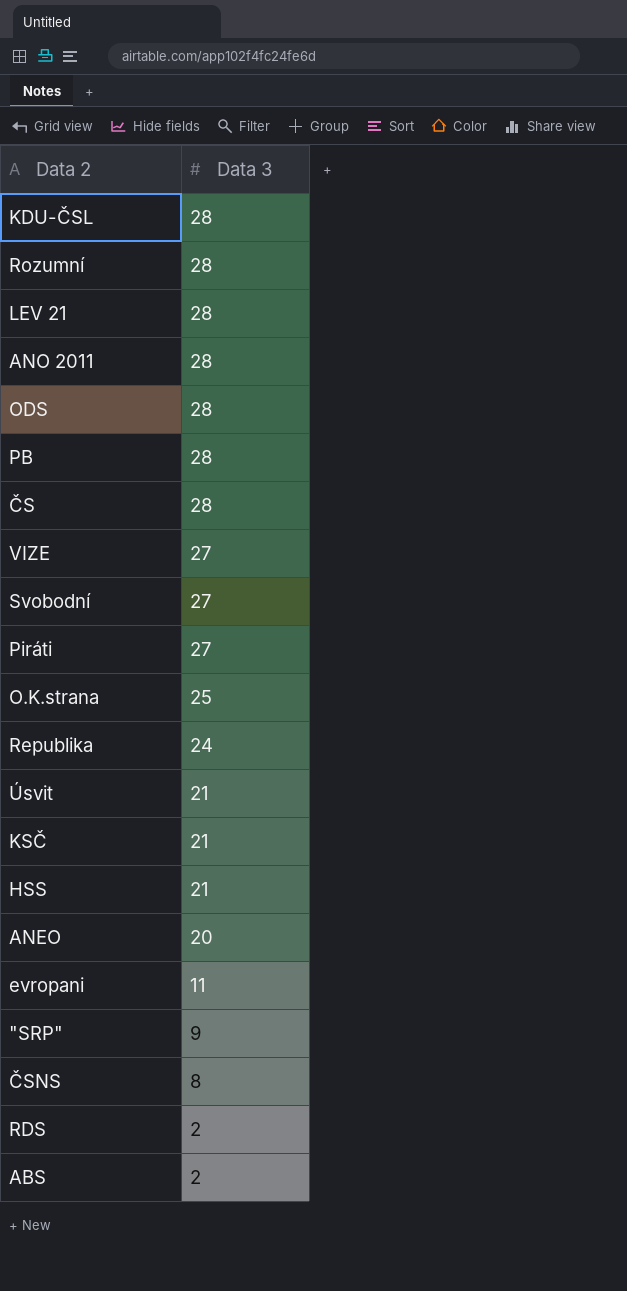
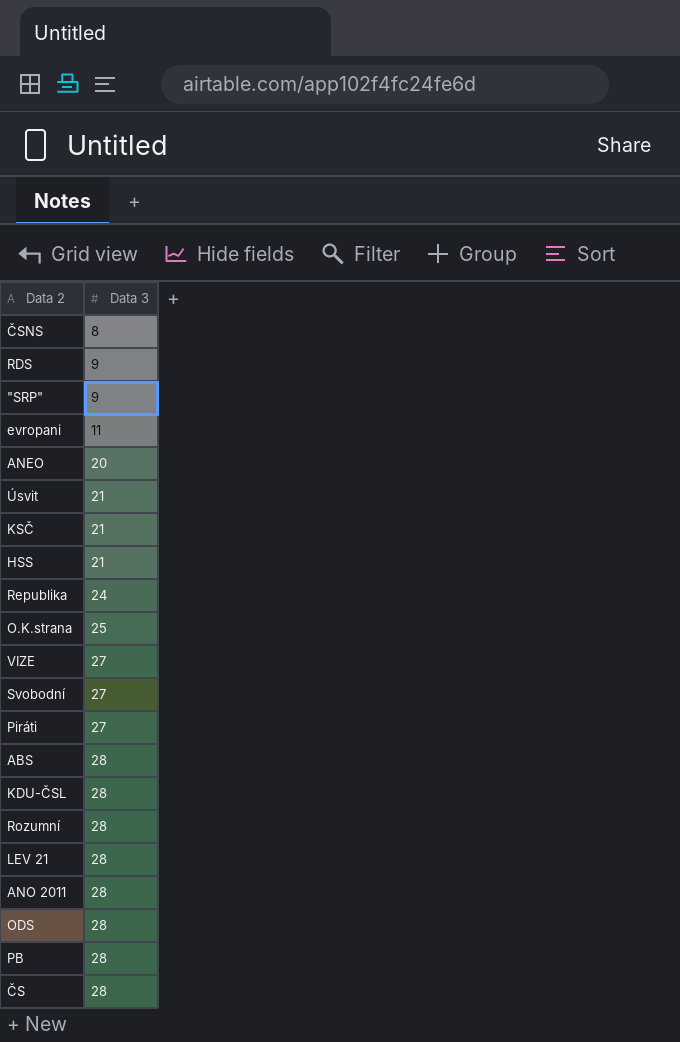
row order: Data 3 descending -> Data 3 ascending
RDS | Data 3: 2 -> 9
ABS | Data 3: 2 -> 28

